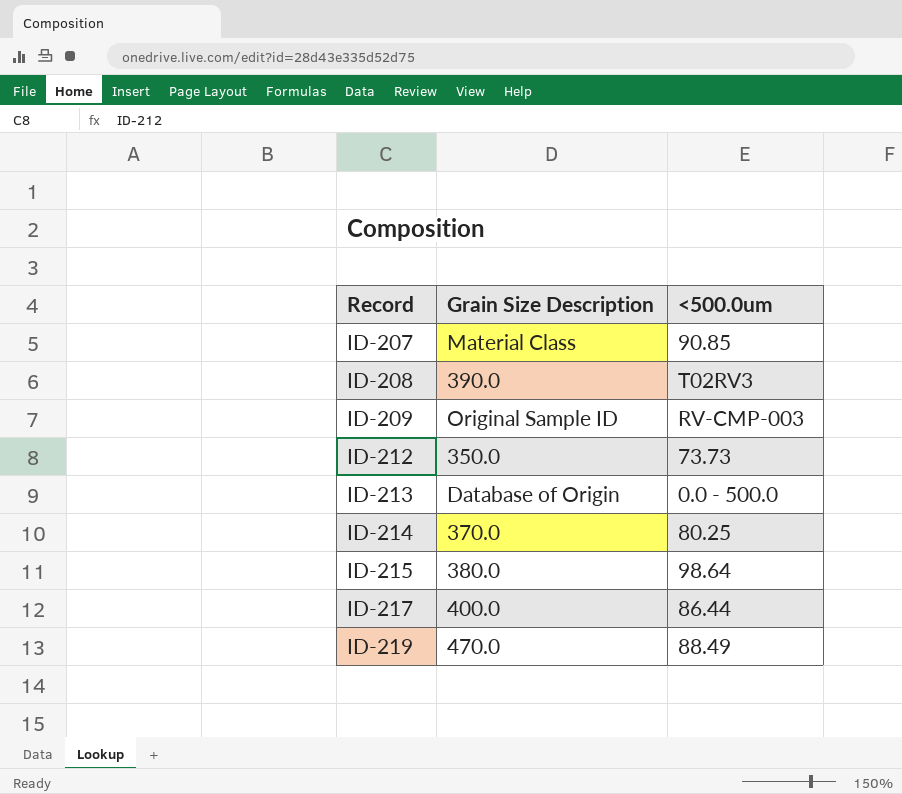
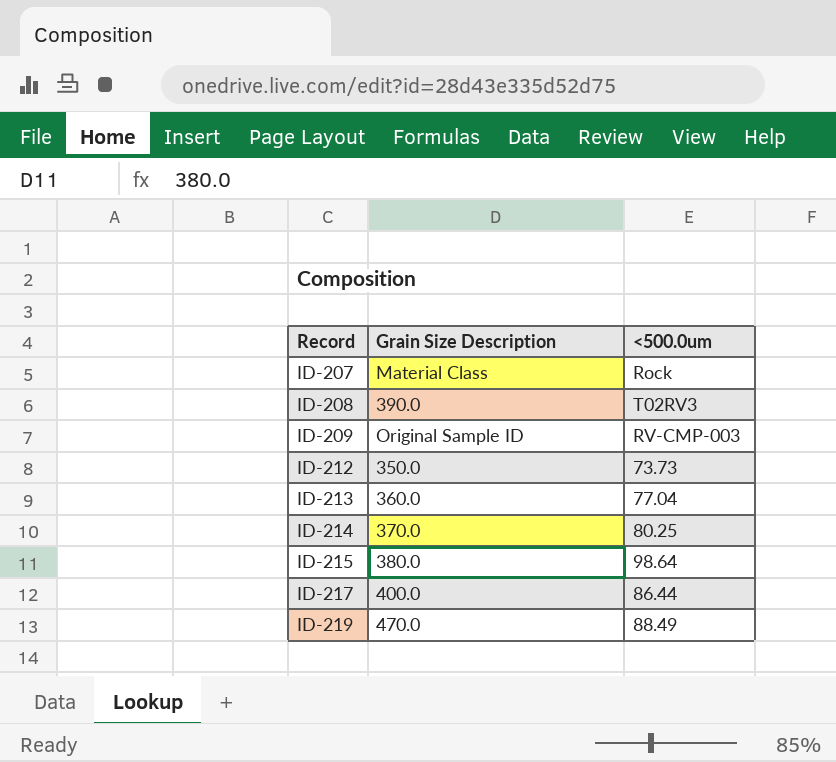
ID-207 | <500.0um: 90.85 -> Rock
ID-213 | Grain Size Description: Database of Origin -> 360.0
ID-213 | <500.0um: 0.0 - 500.0 -> 77.04

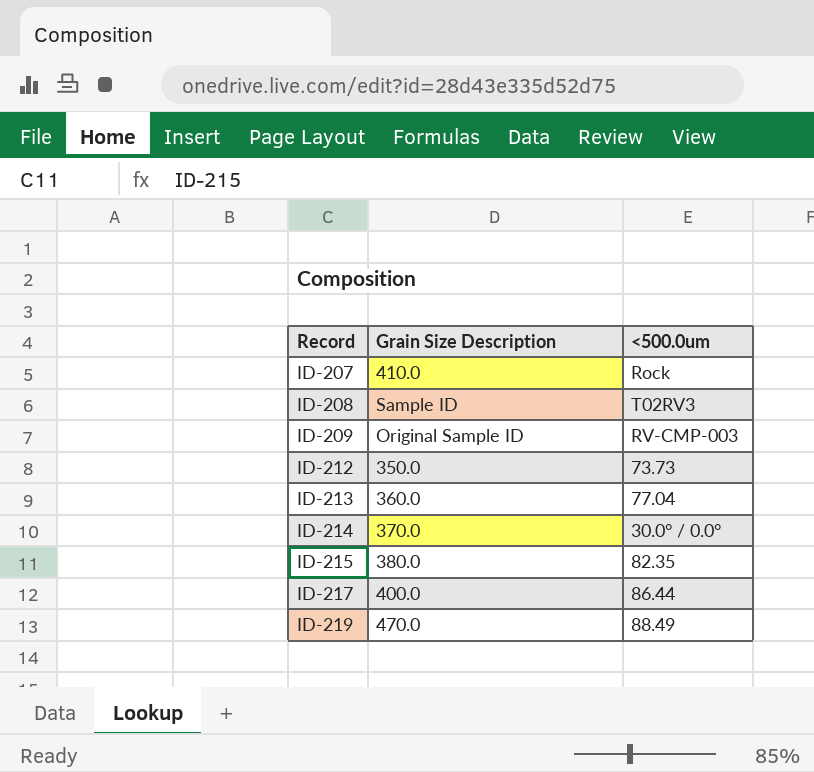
ID-207 | Grain Size Description: Material Class -> 410.0
ID-208 | Grain Size Description: 390.0 -> Sample ID
ID-214 | <500.0um: 80.25 -> 30.0° / 0.0°
ID-215 | <500.0um: 98.64 -> 82.35

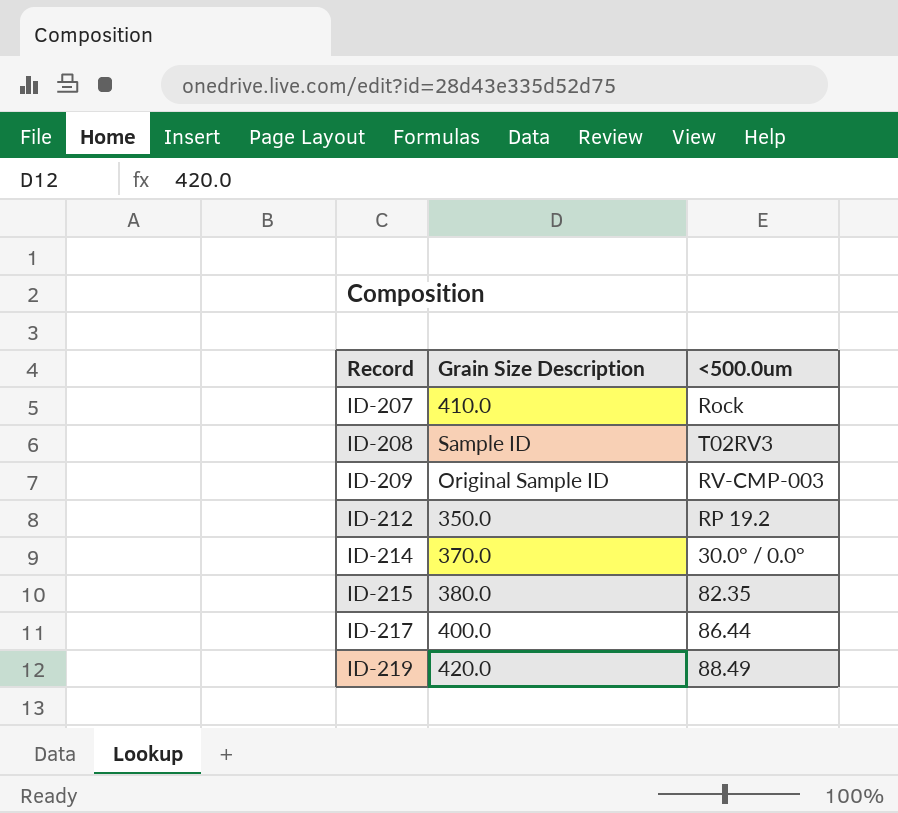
row ID-213: 360.0 | 77.04 -> none
ID-212 | <500.0um: 73.73 -> RP 19.2
ID-219 | Grain Size Description: 470.0 -> 420.0

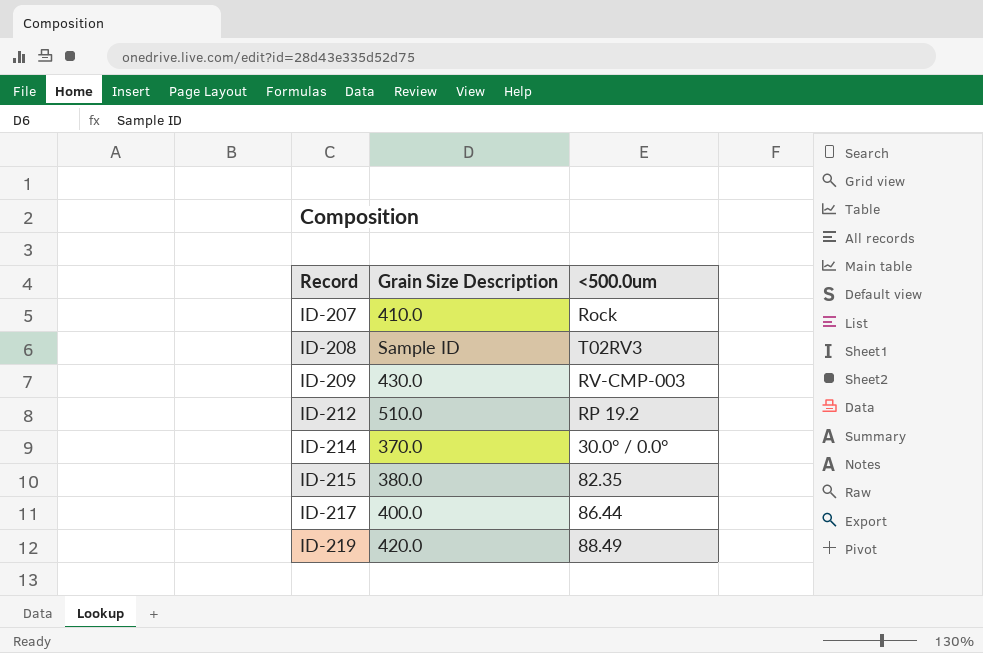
ID-209 | Grain Size Description: Original Sample ID -> 430.0
ID-212 | Grain Size Description: 350.0 -> 510.0

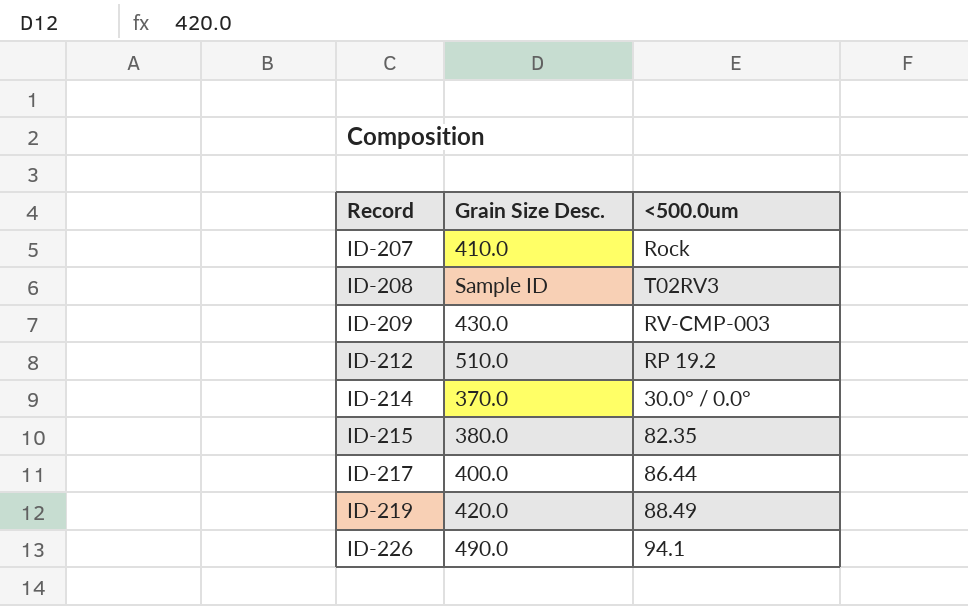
column name: Grain Size Description -> Grain Size Desc.
row ID-226: none -> 490.0 | 94.1

